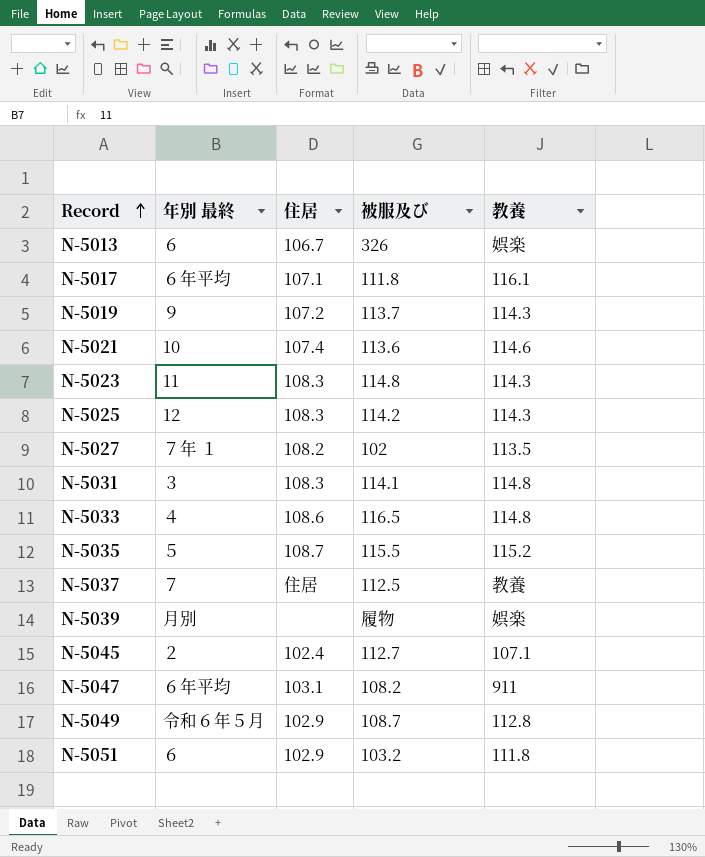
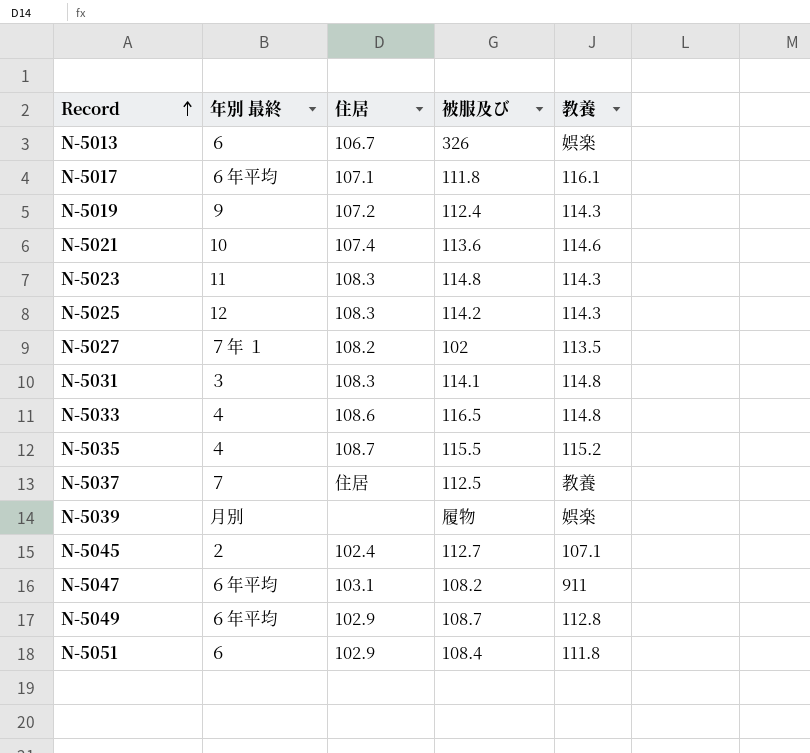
N-5019 | 被服及び: 113.7 -> 112.4
N-5035 | 年別 最終: ５ -> ４
N-5049 | 年別 最終: 令和６年５月 -> ６年平均
N-5051 | 被服及び: 103.2 -> 108.4

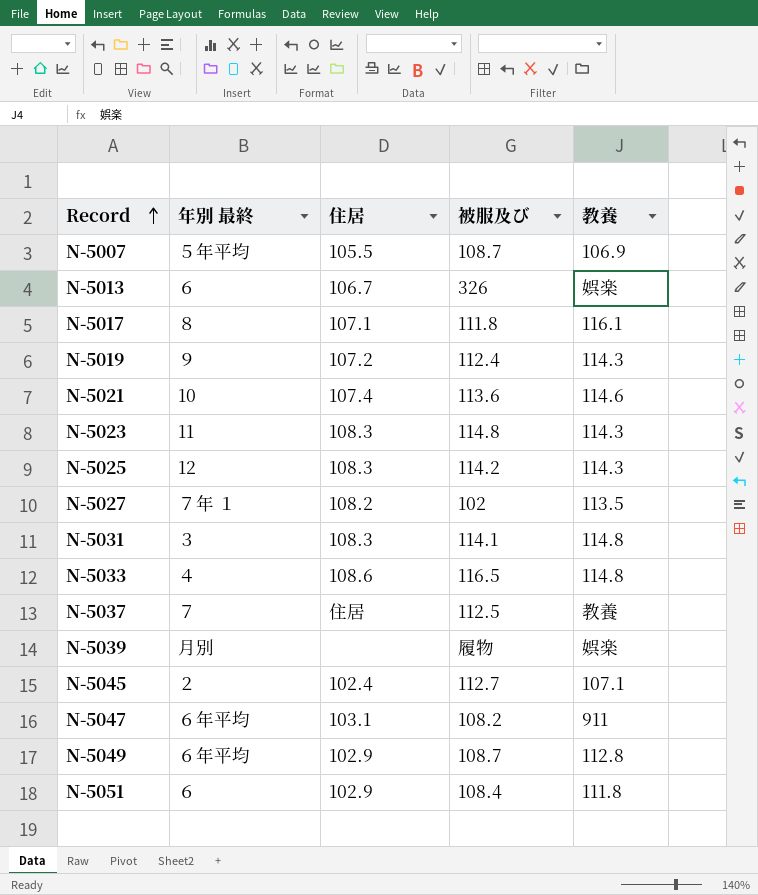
row N-5035: ４ | 108.7 | 115.5 | 115.2 -> none
row N-5007: none -> ５年平均 | 105.5 | 108.7 | 106.9
N-5017 | 年別 最終: ６年平均 -> ８

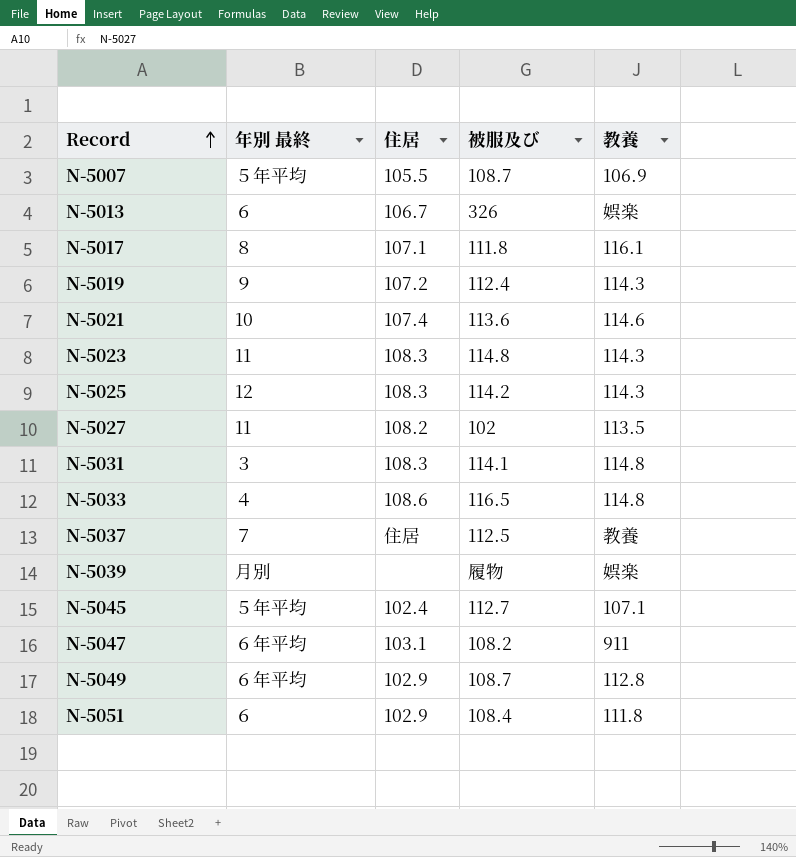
N-5027 | 年別 最終: ７年 １ -> 11
N-5045 | 年別 最終: ２ -> ５年平均

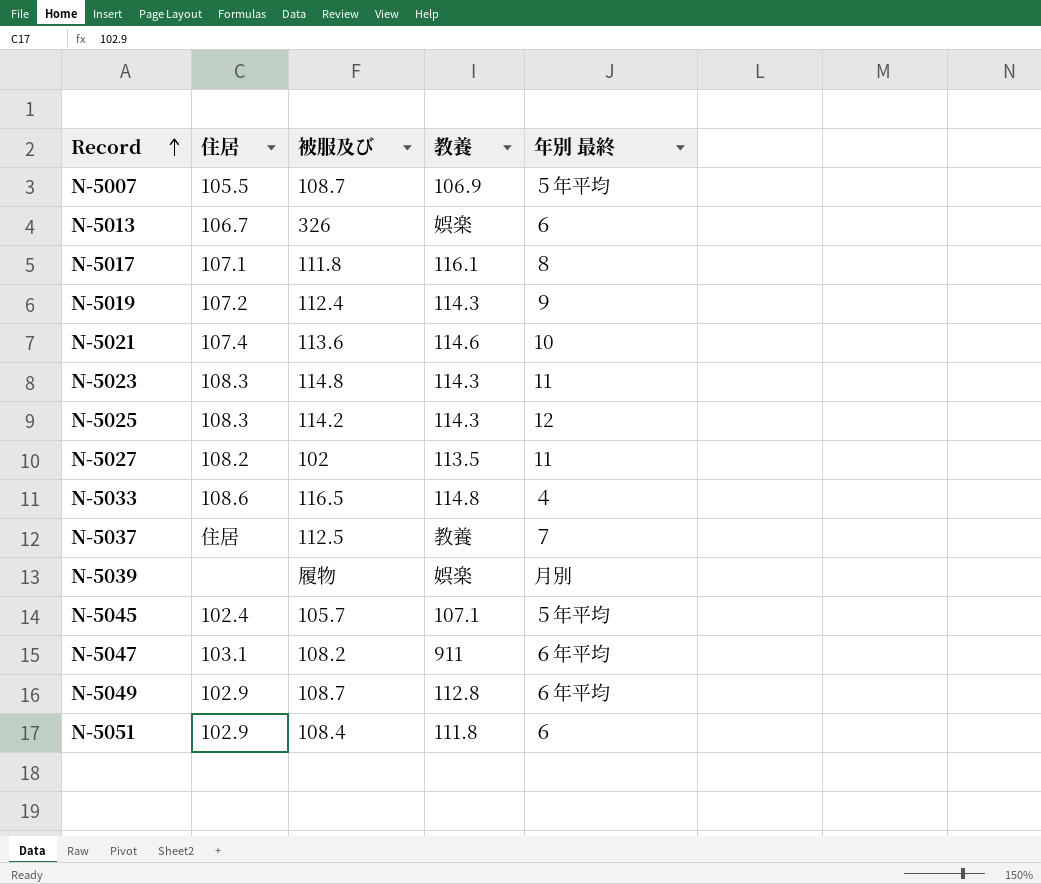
column 年別 最終 | position: 2 -> 5
row N-5031: ３ | 108.3 | 114.1 | 114.8 -> none
N-5045 | 被服及び: 112.7 -> 105.7

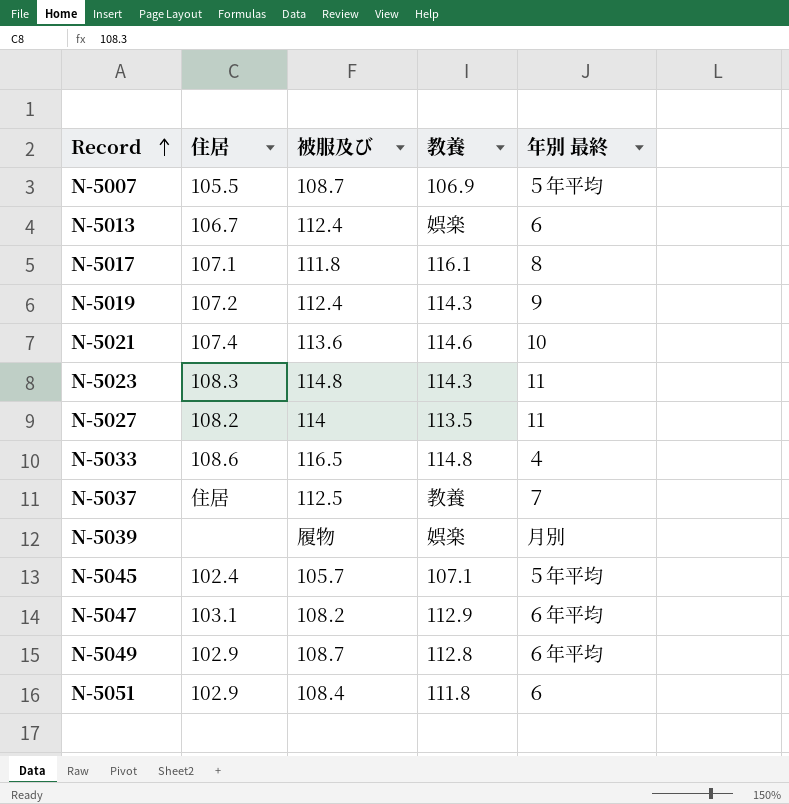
row N-5025: 108.3 | 114.2 | 114.3 | 12 -> none
N-5013 | 被服及び: 326 -> 112.4
N-5027 | 被服及び: 102 -> 114
N-5047 | 教養: 911 -> 112.9

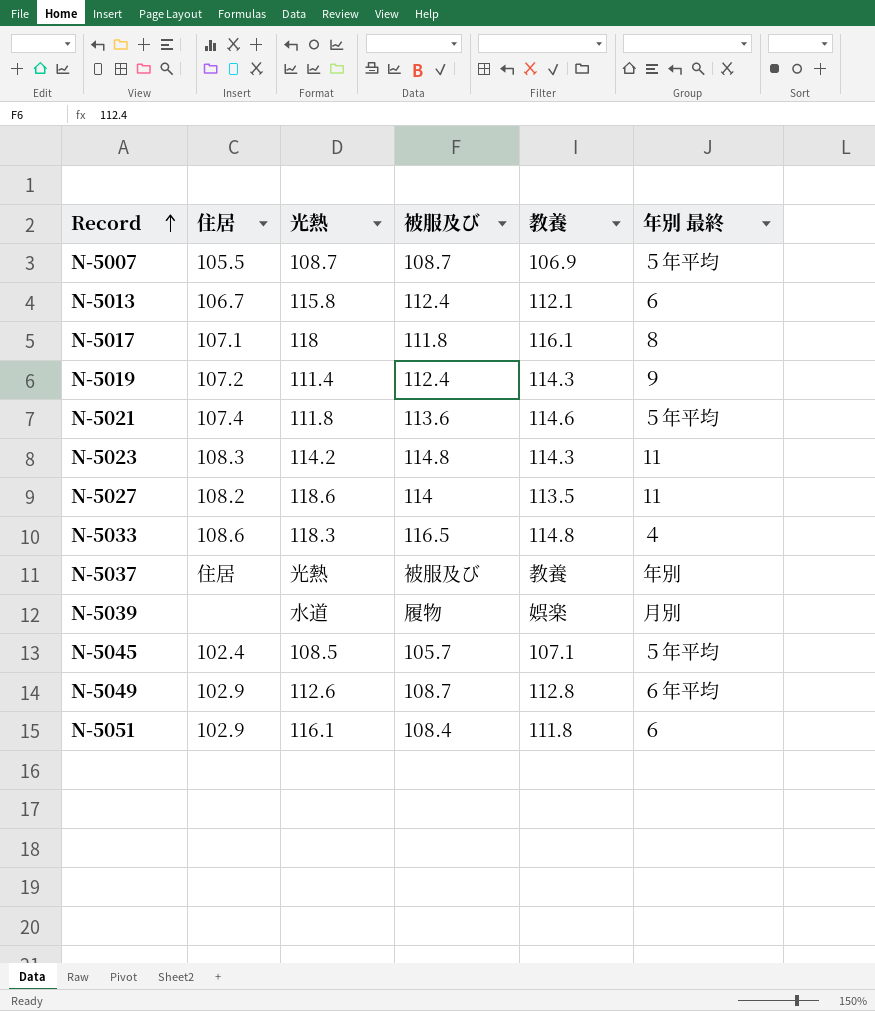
column 光熱 | position: none -> 3
row N-5047: 103.1 | 108.2 | 112.9 | ６年平均 -> none
N-5013 | 教養: 娯楽 -> 112.1
N-5021 | 年別 最終: 10 -> ５年平均
N-5037 | 被服及び: 112.5 -> 被服及び
N-5037 | 年別 最終: ７ -> 年別

